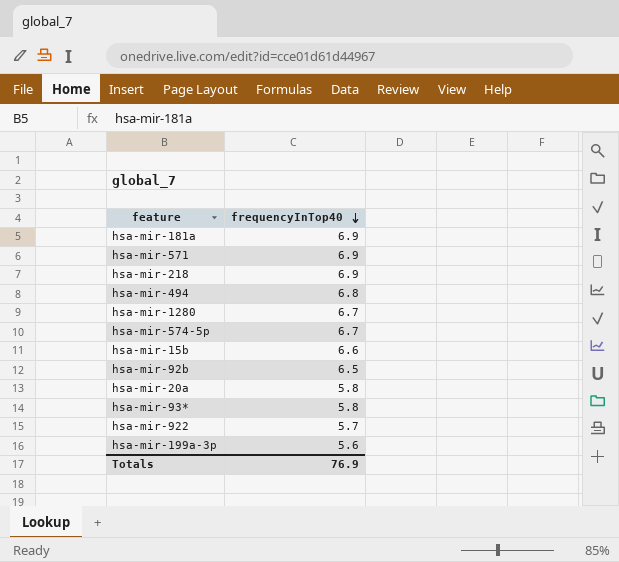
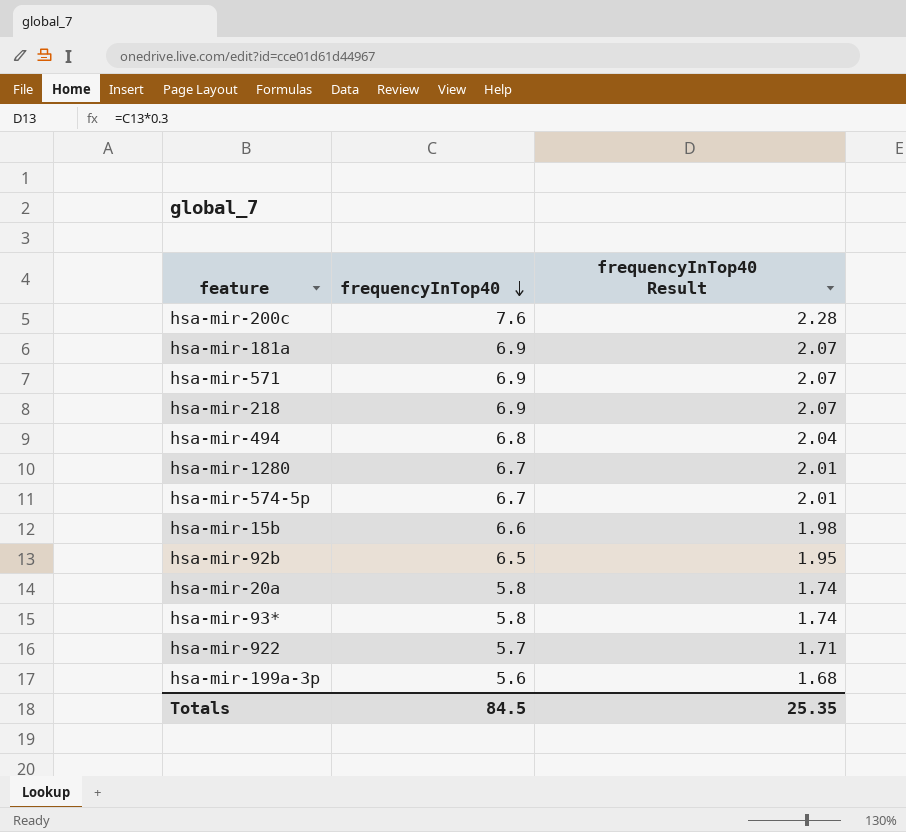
column frequencyInTop40 Result | formula: none -> [frequencyInTop40] * 0.3
row hsa-mir-200c: none -> 7.6 | 2.28
Totals | frequencyInTop40: 76.9 -> 84.5

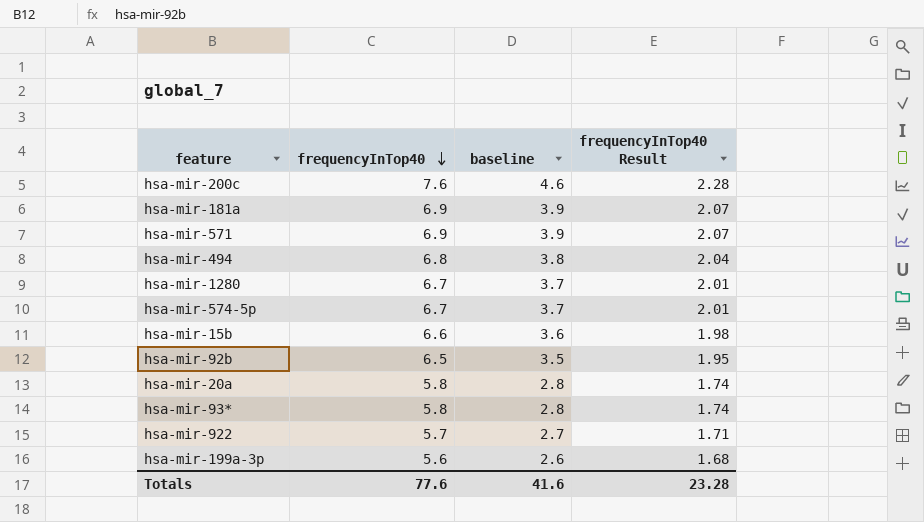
column baseline | formula: none -> [frequencyInTop40] - 3
row hsa-mir-218: 6.9 | 2.07 -> none
Totals | frequencyInTop40: 84.5 -> 77.6
Totals | frequencyInTop40 Result: 25.35 -> 23.28

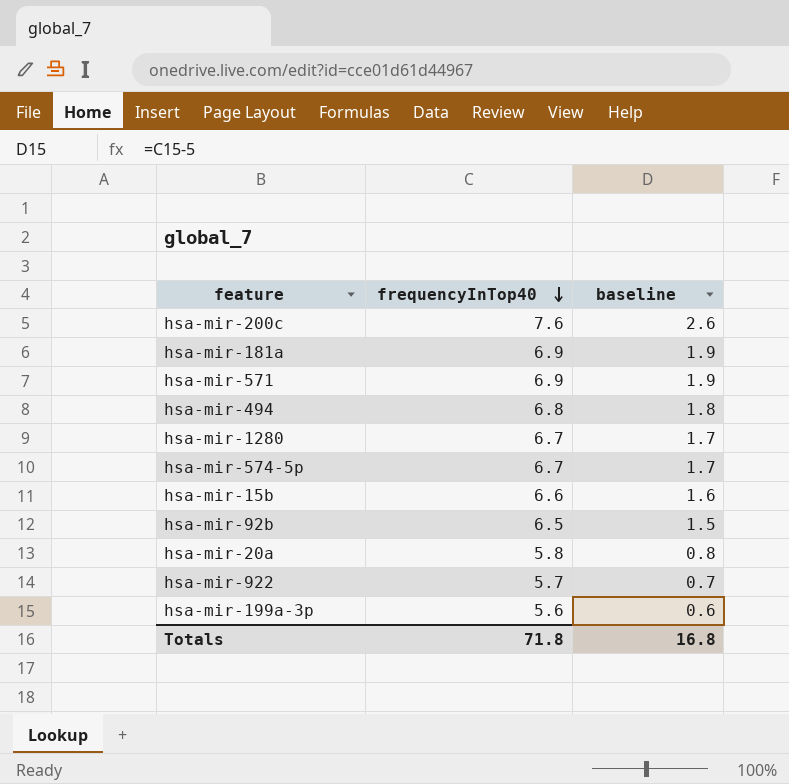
column frequencyInTop40 Result | formula: [frequencyInTop40] * 0.3 -> none
column baseline | formula: [frequencyInTop40] - 3 -> [frequencyInTop40] - 5
row hsa-mir-93*: 5.8 | 2.8 | 1.74 -> none
Totals | frequencyInTop40: 77.6 -> 71.8
Totals | baseline: 41.6 -> 16.8

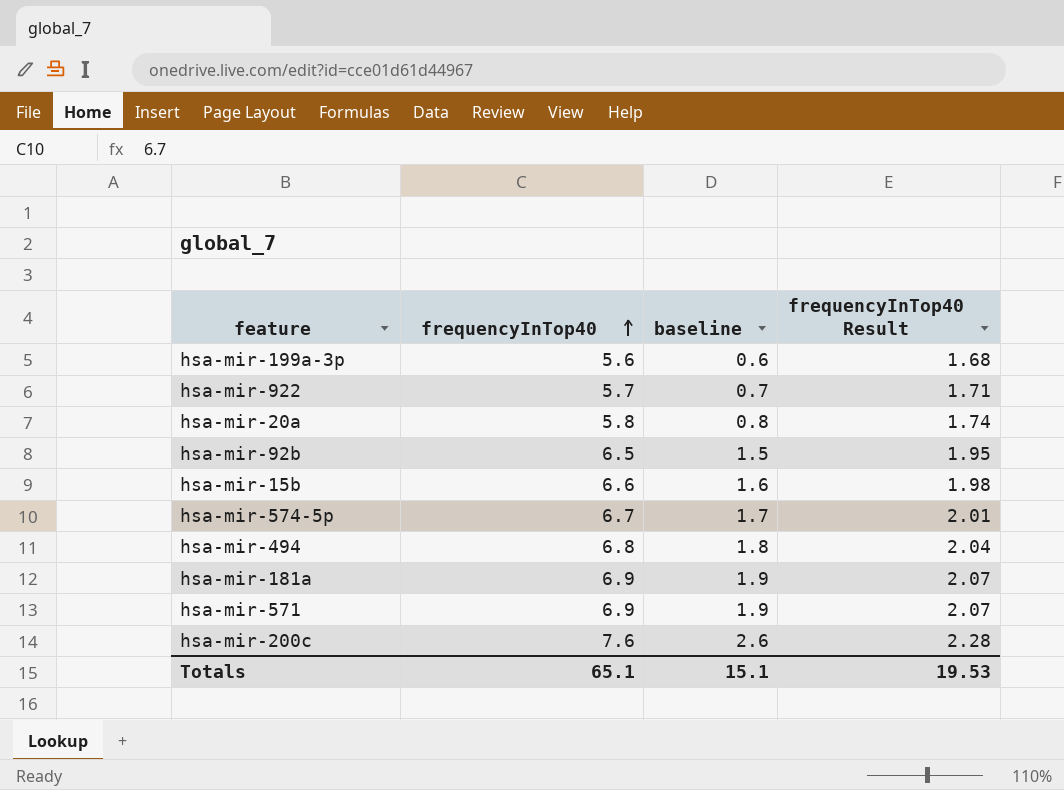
row order: frequencyInTop40 descending -> frequencyInTop40 ascending
column frequencyInTop40 Result | formula: none -> [frequencyInTop40] * 0.3
row hsa-mir-1280: 6.7 | 1.7 -> none
Totals | frequencyInTop40: 71.8 -> 65.1
Totals | baseline: 16.8 -> 15.1

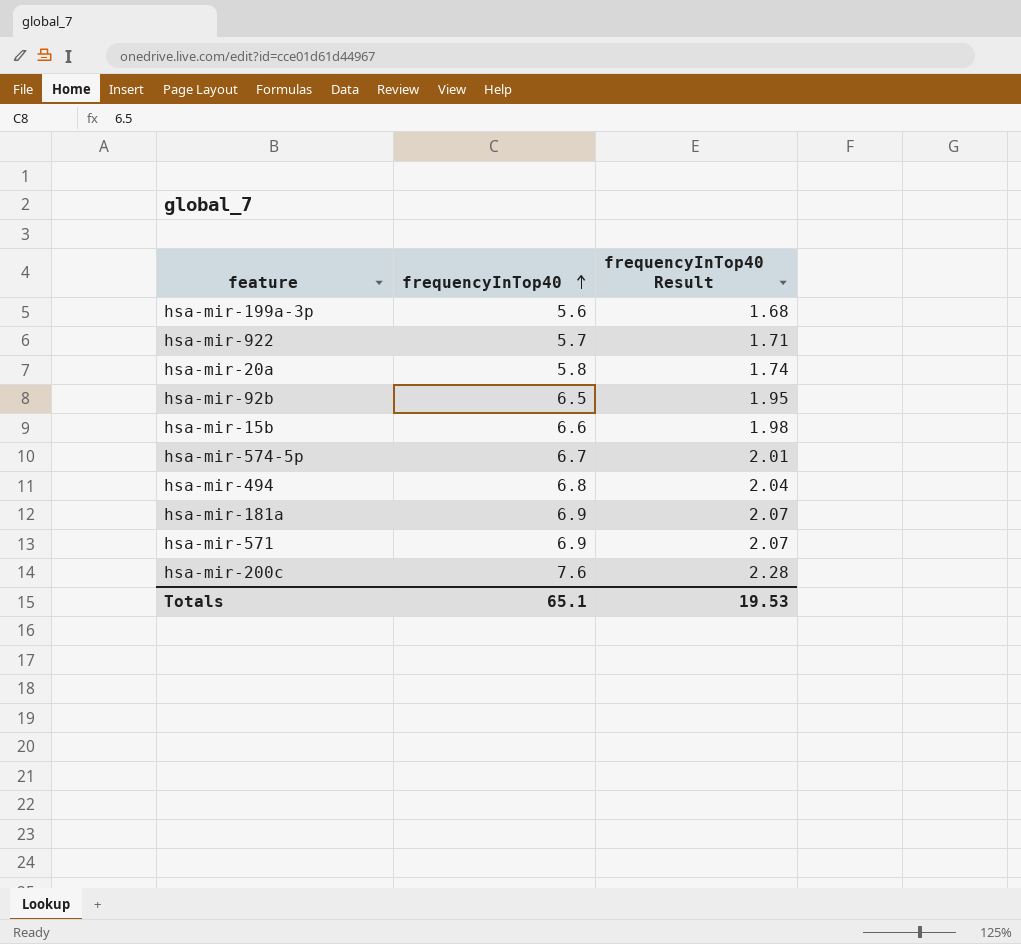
column baseline | formula: [frequencyInTop40] - 5 -> none

